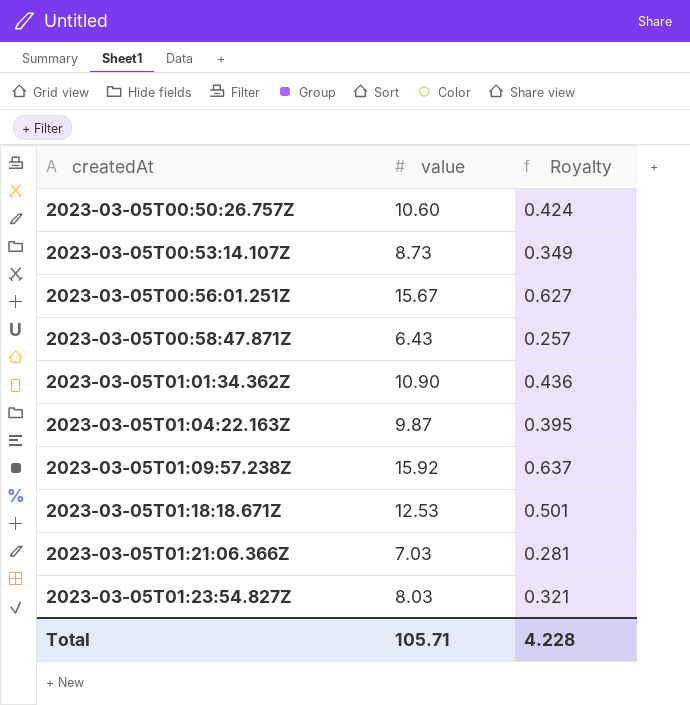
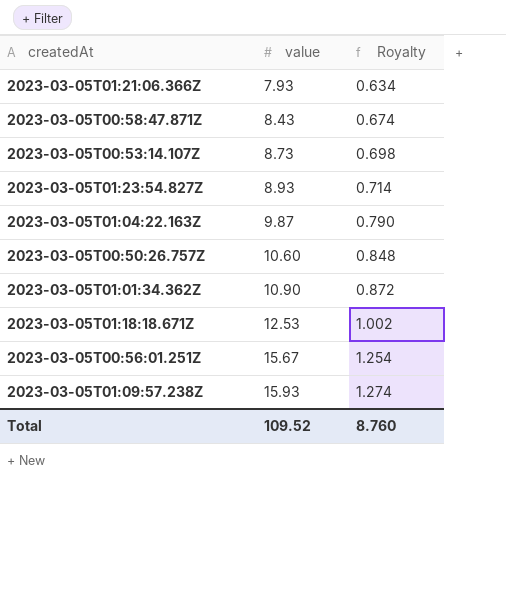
row order: createdAt ascending -> value ascending
column Royalty | formula: [value] * 0.04 -> [value] * 0.08
2023-03-05T01:21:06.366Z | value: 7.03 -> 7.93
2023-03-05T00:58:47.871Z | value: 6.43 -> 8.43
2023-03-05T01:23:54.827Z | value: 8.03 -> 8.93
2023-03-05T01:09:57.238Z | value: 15.92 -> 15.93
Total | value: 105.71 -> 109.52
Total | Royalty: 4.228 -> 8.760

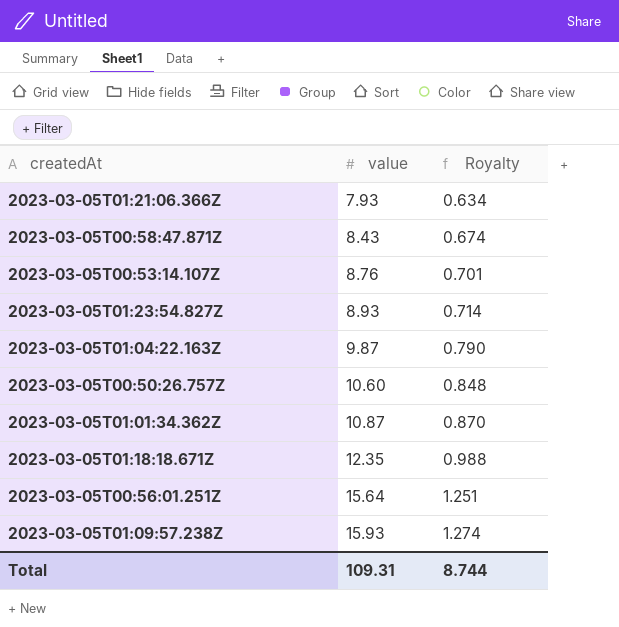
2023-03-05T00:53:14.107Z | value: 8.73 -> 8.76
2023-03-05T00:53:14.107Z | Royalty: 0.698 -> 0.701
2023-03-05T01:01:34.362Z | value: 10.90 -> 10.87
2023-03-05T01:01:34.362Z | Royalty: 0.872 -> 0.870
2023-03-05T01:18:18.671Z | value: 12.53 -> 12.35
2023-03-05T01:18:18.671Z | Royalty: 1.002 -> 0.988
2023-03-05T00:56:01.251Z | value: 15.67 -> 15.64
2023-03-05T00:56:01.251Z | Royalty: 1.254 -> 1.251
Total | value: 109.52 -> 109.31
Total | Royalty: 8.760 -> 8.744

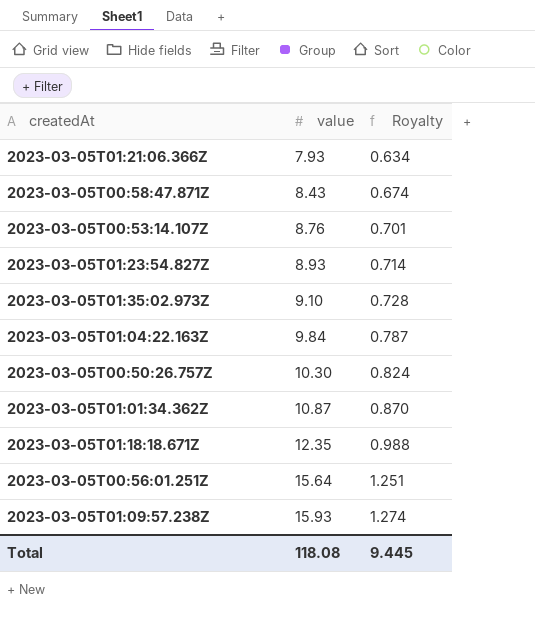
row 2023-03-05T01:35:02.973Z: none -> 9.10 | 0.728
2023-03-05T01:04:22.163Z | value: 9.87 -> 9.84
2023-03-05T01:04:22.163Z | Royalty: 0.790 -> 0.787
2023-03-05T00:50:26.757Z | value: 10.60 -> 10.30
2023-03-05T00:50:26.757Z | Royalty: 0.848 -> 0.824
Total | value: 109.31 -> 118.08
Total | Royalty: 8.744 -> 9.445

